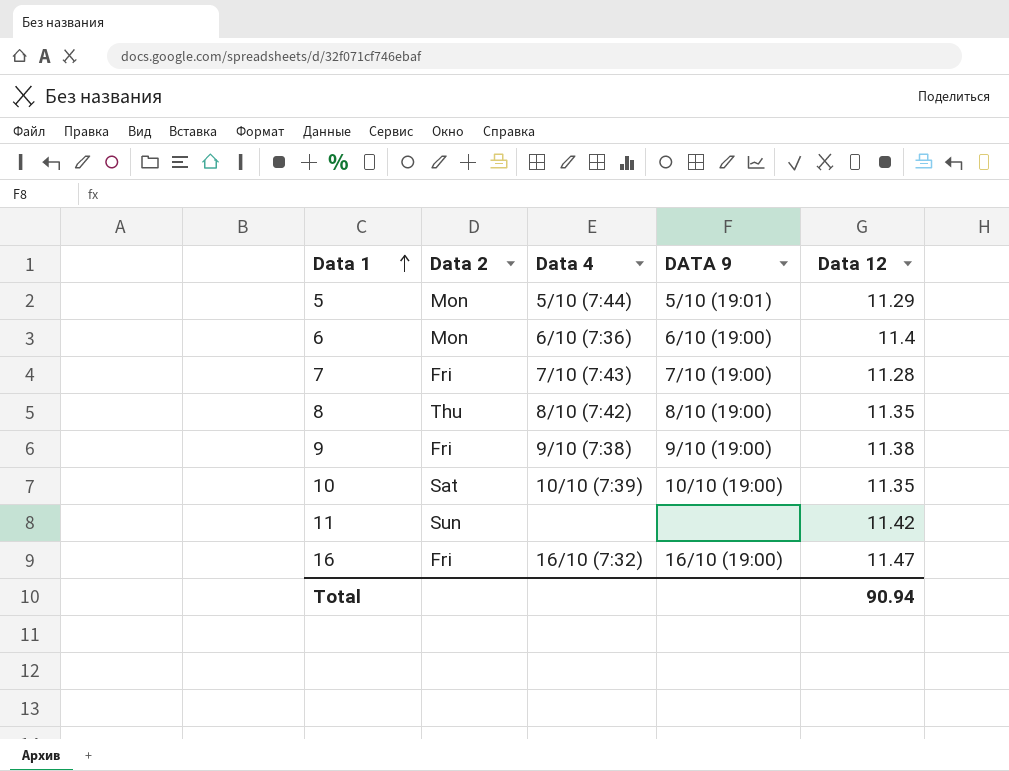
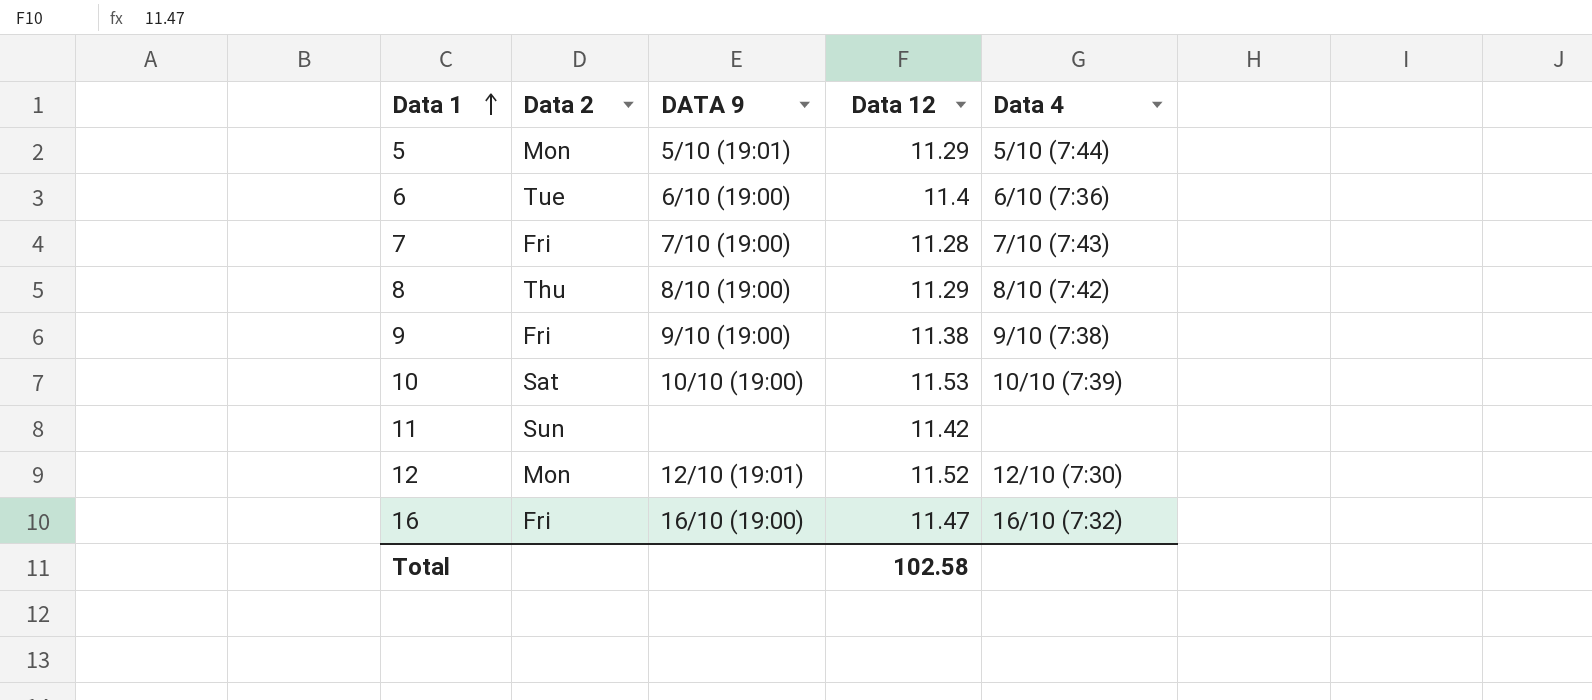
column Data 4 | position: 3 -> 5
6 | Data 2: Mon -> Tue
8 | Data 12: 11.35 -> 11.29
10 | Data 12: 11.35 -> 11.53
row 12: none -> Mon | 12/10 (19:01) | 11.52 | 12/10 (7:30)
Total | Data 12: 90.94 -> 102.58

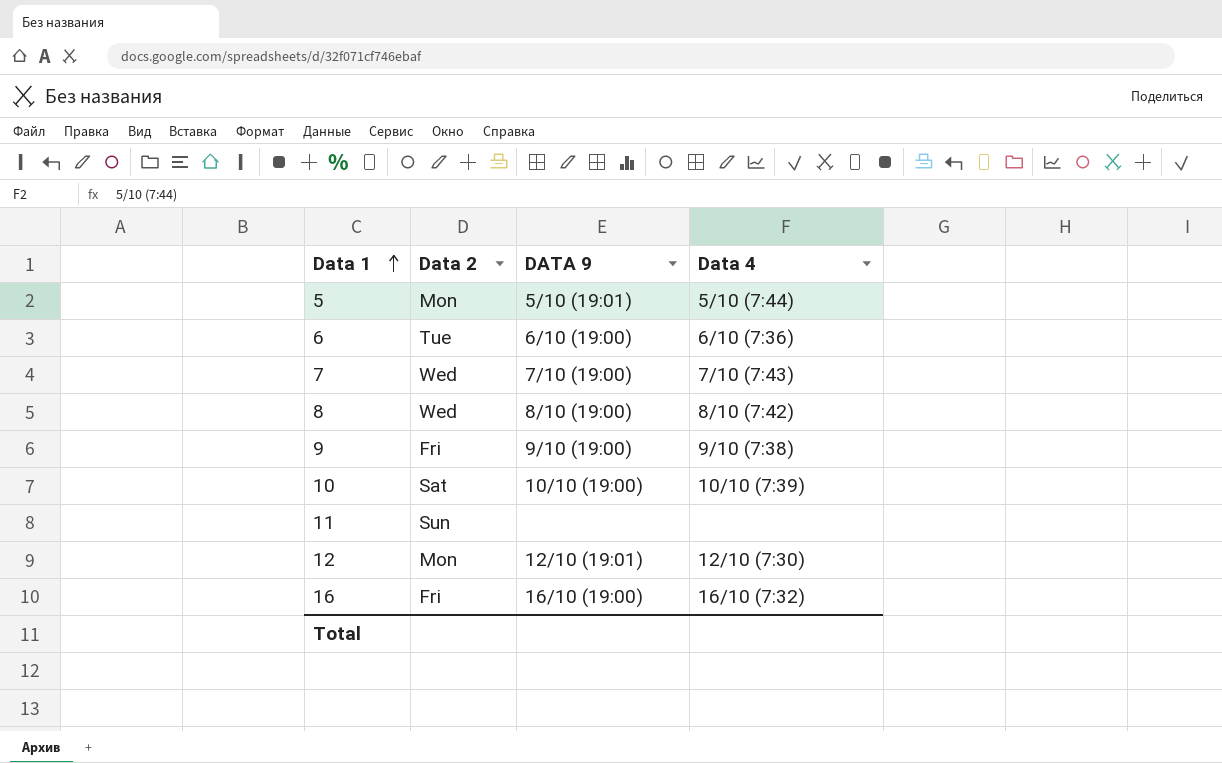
column Data 12 | position: 4 -> none
7 | Data 2: Fri -> Wed
8 | Data 2: Thu -> Wed

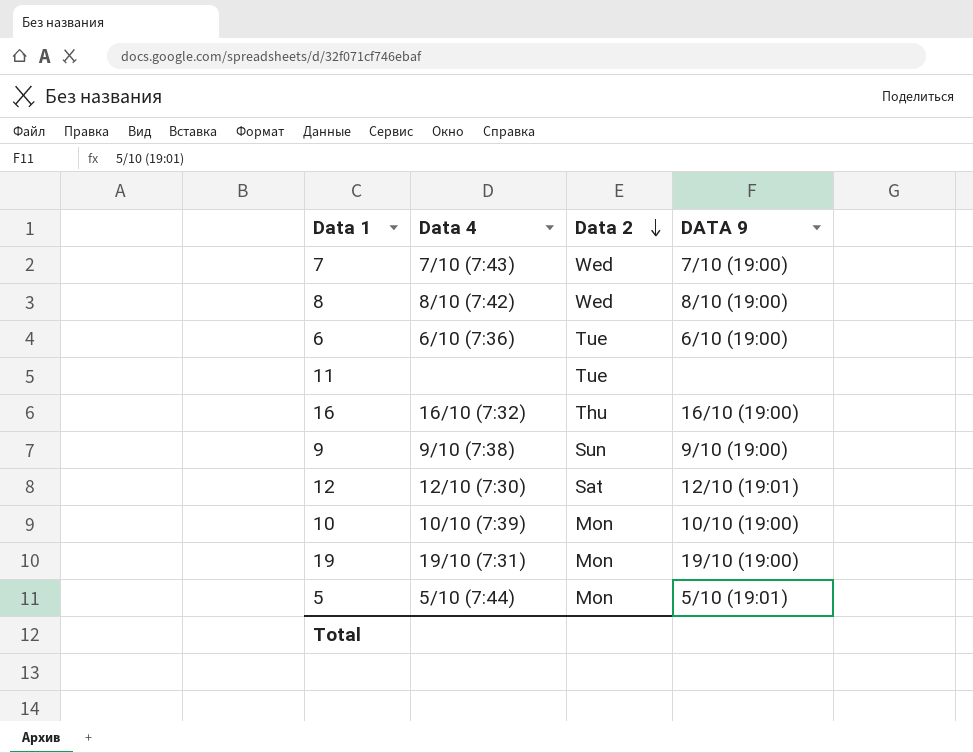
row order: Data 1 ascending -> Data 2 descending
column Data 4 | position: 4 -> 2
11 | Data 2: Sun -> Tue
16 | Data 2: Fri -> Thu
9 | Data 2: Fri -> Sun
12 | Data 2: Mon -> Sat
10 | Data 2: Sat -> Mon
row 19: none -> 19/10 (7:31) | Mon | 19/10 (19:00)

